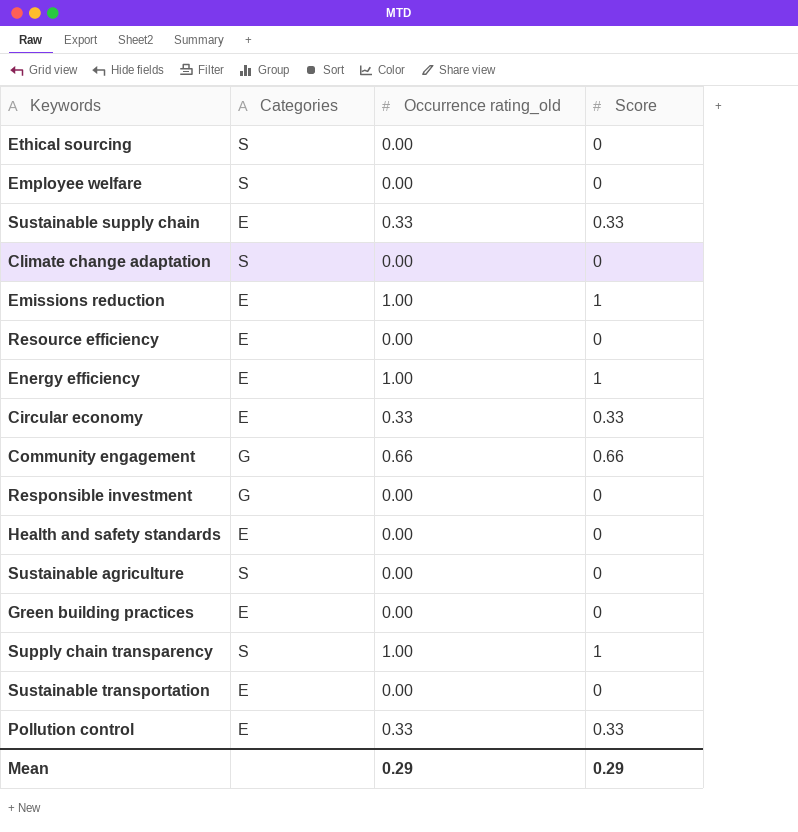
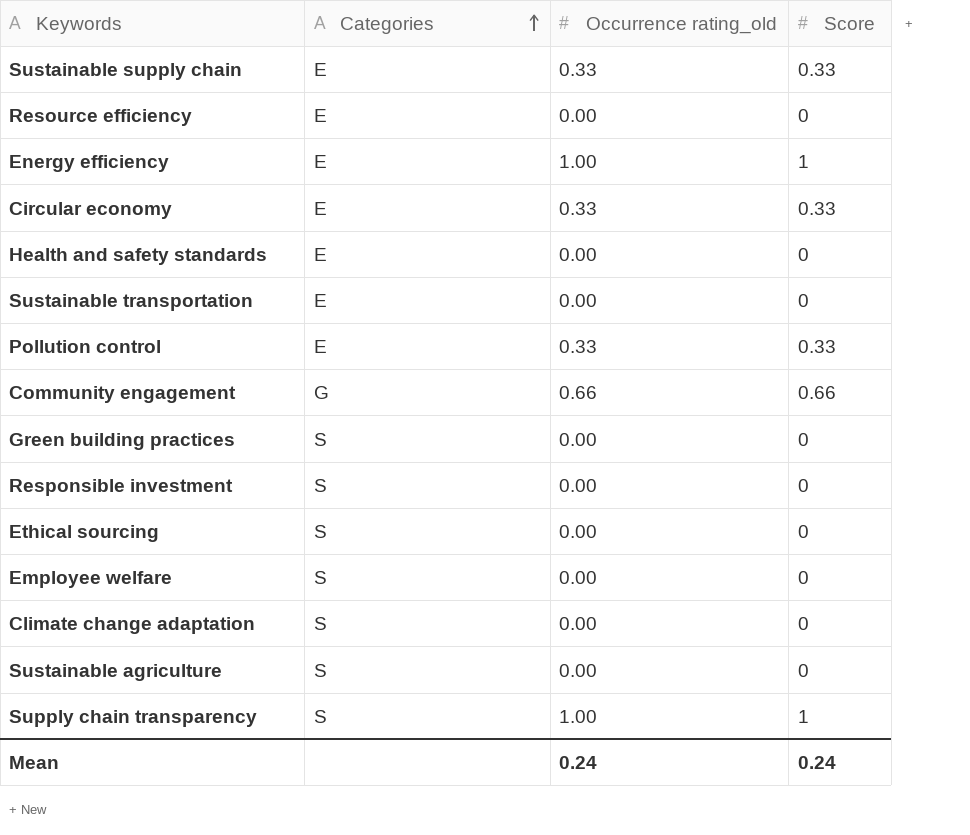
row order: none -> Categories ascending
row Emissions reduction: E | 1.00 | 1 -> none
Green building practices | Categories: E -> S
Responsible investment | Categories: G -> S
Mean | Occurrence rating_old: 0.29 -> 0.24
Mean | Score: 0.29 -> 0.24

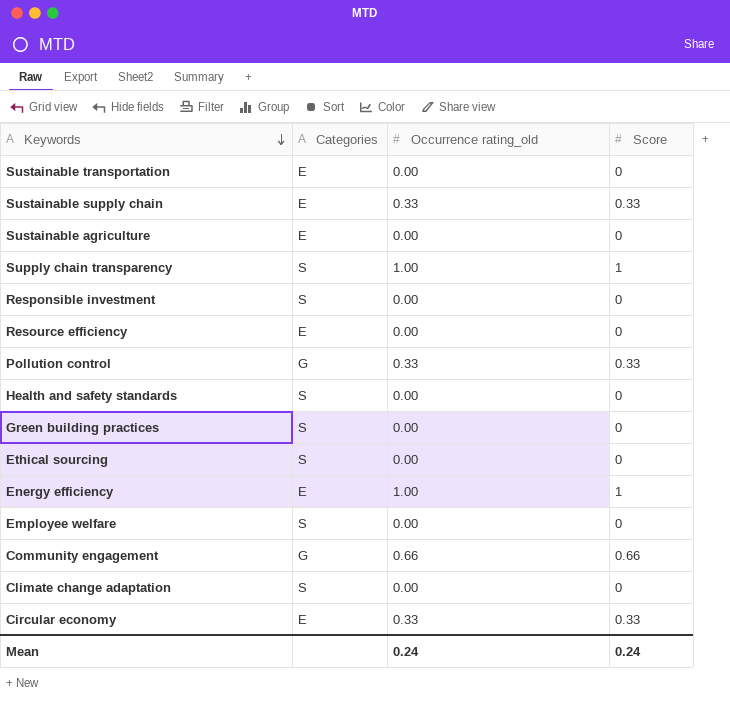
row order: Categories ascending -> Keywords descending
Sustainable agriculture | Categories: S -> E
Pollution control | Categories: E -> G
Health and safety standards | Categories: E -> S

